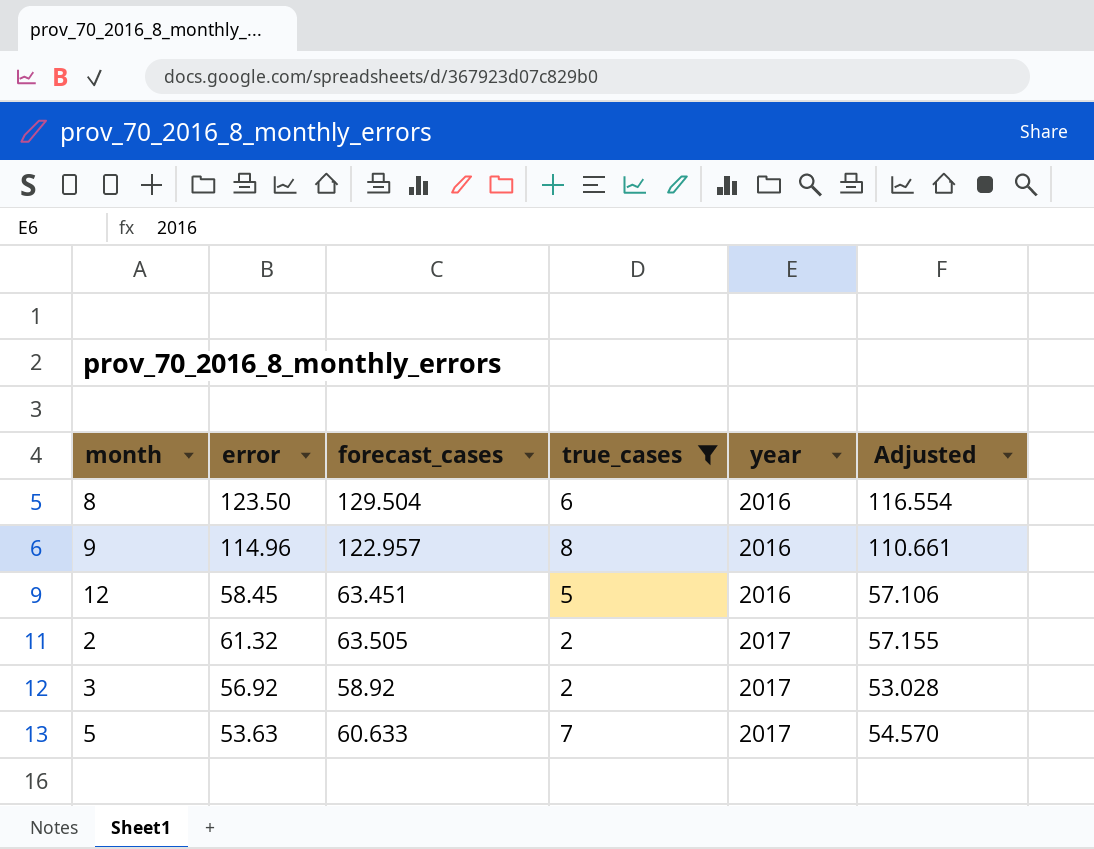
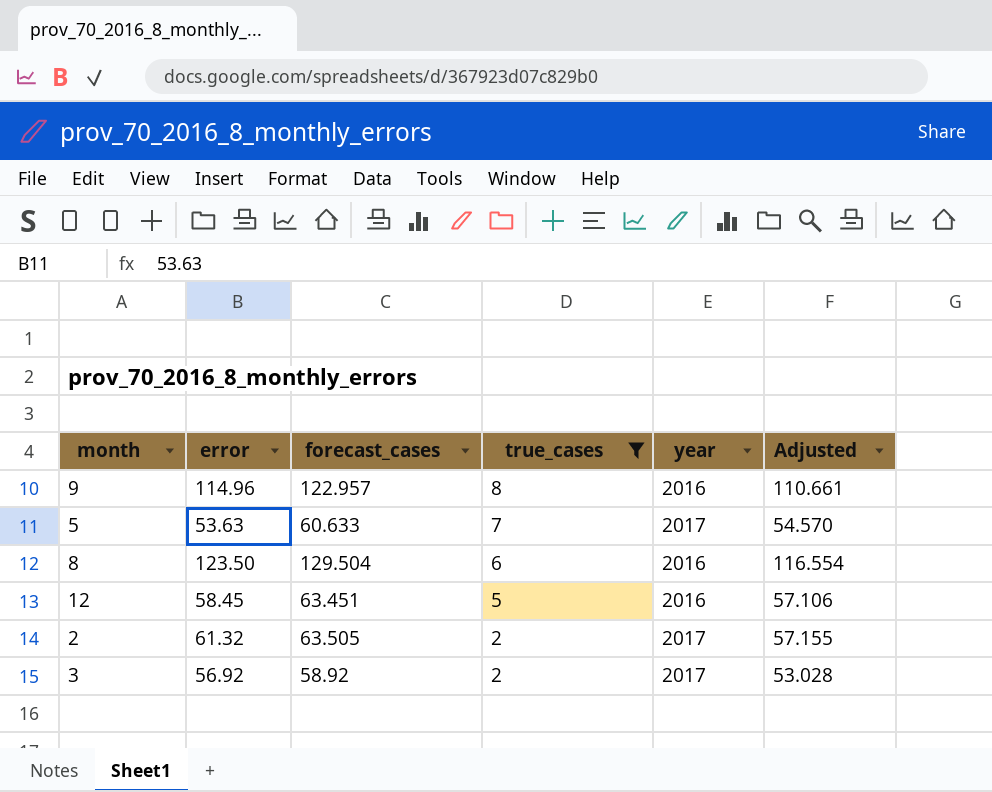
row order: year ascending -> true_cases descending

